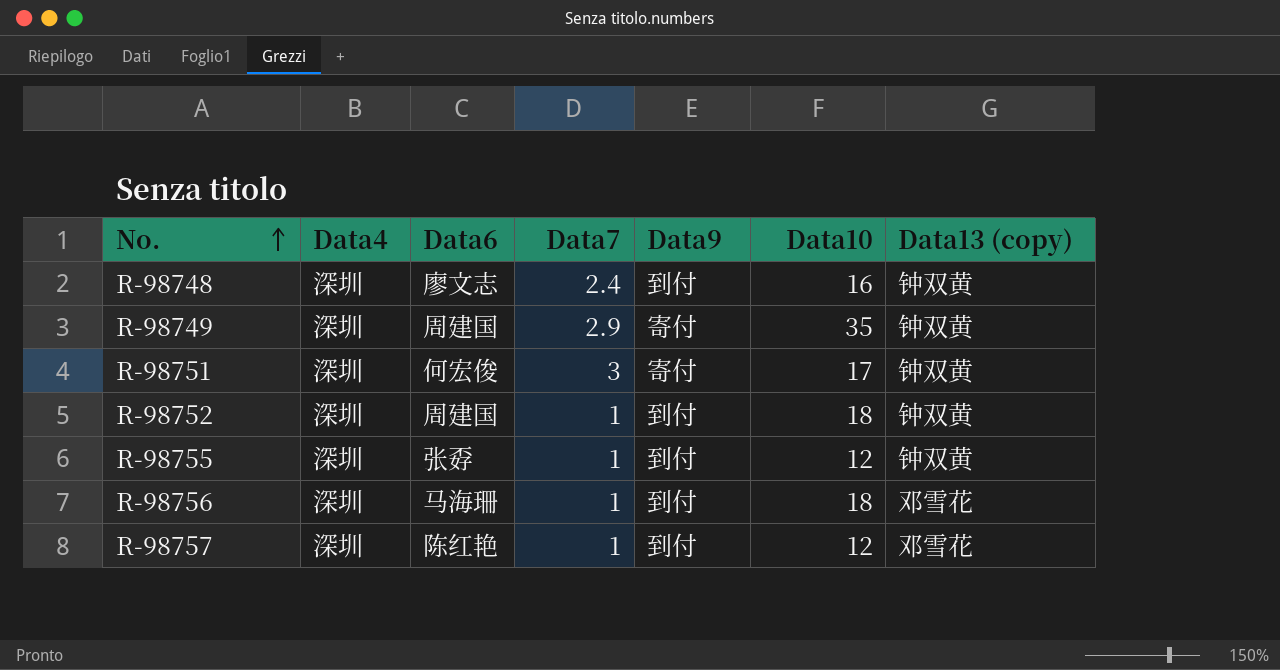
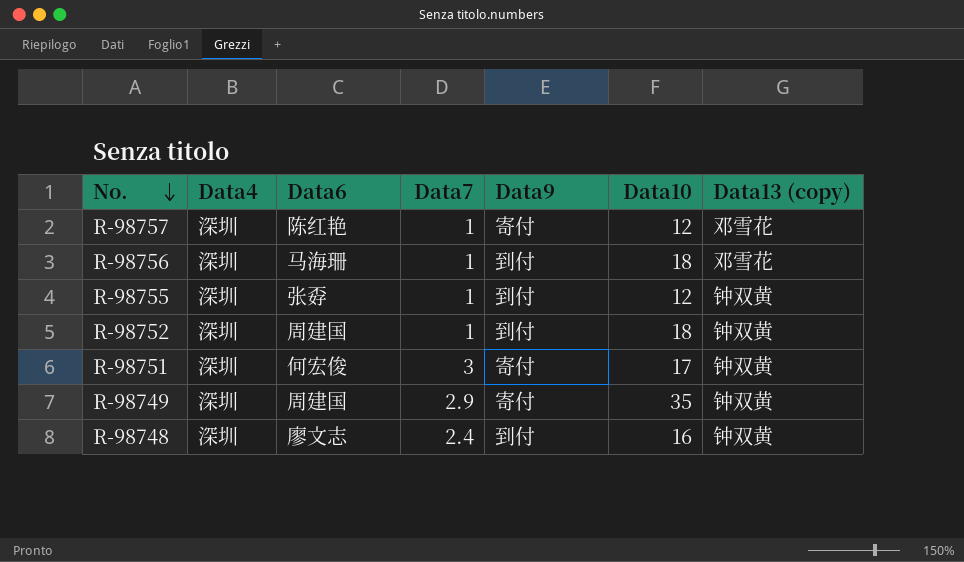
row order: No. ascending -> No. descending
R-98757 | Data9: 到付 -> 寄付

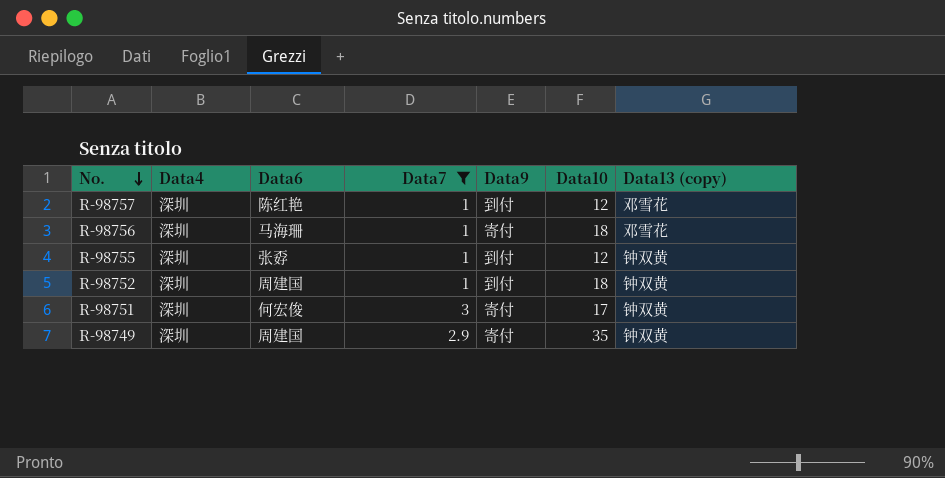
filter: none -> Data7 != 2.4
R-98757 | Data9: 寄付 -> 到付
R-98756 | Data9: 到付 -> 寄付

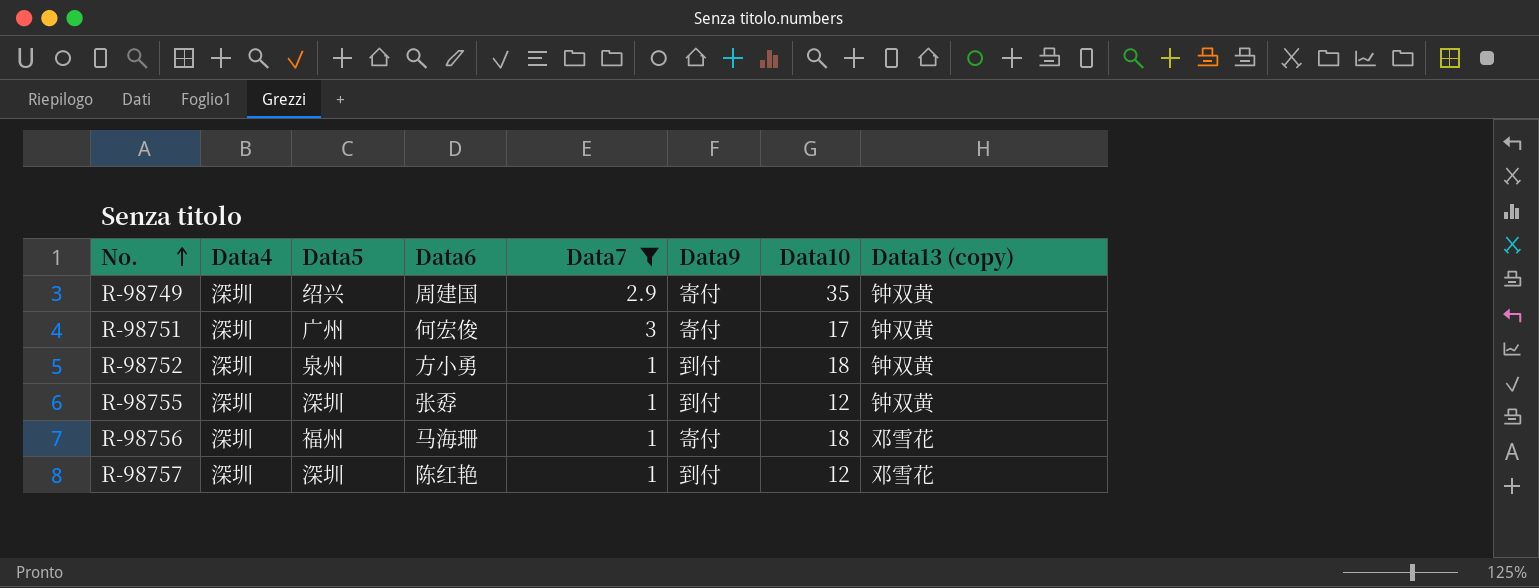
row order: No. descending -> No. ascending
column Data5 | position: none -> 3
R-98752 | Data6: 周建国 -> 方小勇

